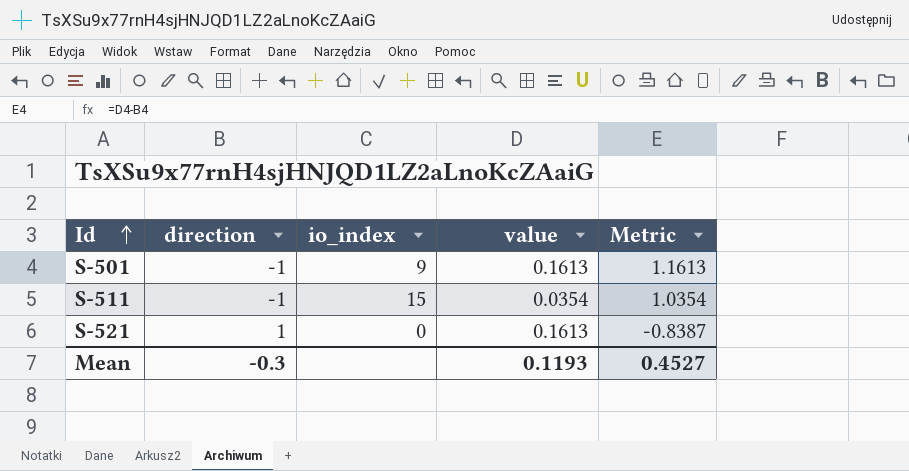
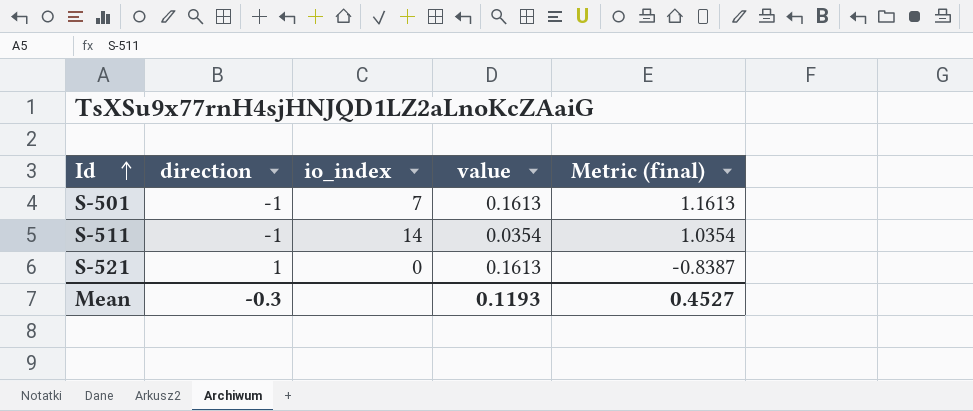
column name: Metric -> Metric (final)
S-501 | io_index: 9 -> 7
S-511 | io_index: 15 -> 14

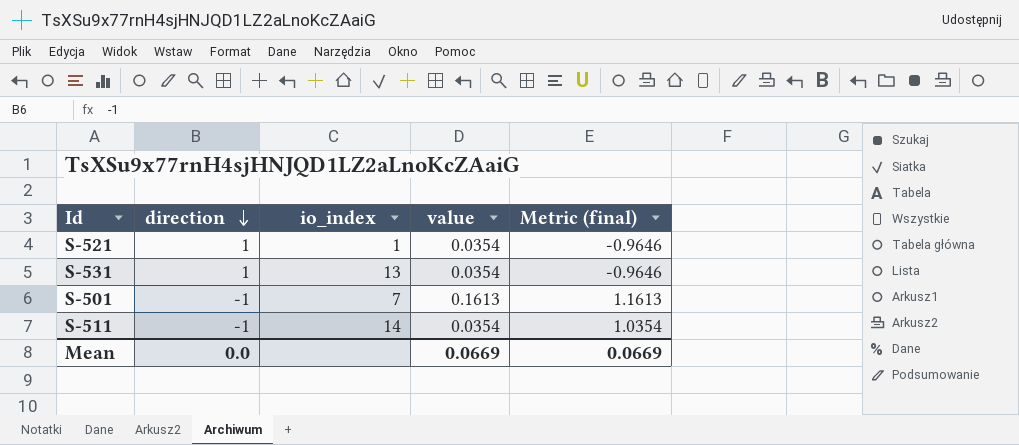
row order: Id ascending -> direction descending
S-521 | io_index: 0 -> 1
S-521 | value: 0.1613 -> 0.0354
S-521 | Metric (final): -0.8387 -> -0.9646
row S-531: none -> 1 | 13 | 0.0354 | -0.9646
Mean | direction: -0.3 -> 0.0
Mean | value: 0.1193 -> 0.0669
Mean | Metric (final): 0.4527 -> 0.0669

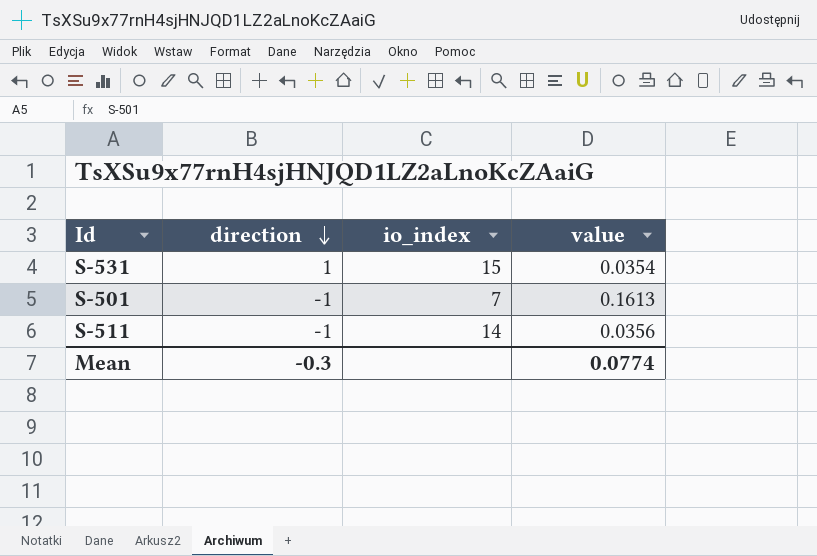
column Metric (final) | formula: [value] - [direction] -> none
row S-521: 1 | 1 | 0.0354 | -0.9646 -> none
S-531 | io_index: 13 -> 15
S-511 | value: 0.0354 -> 0.0356
Mean | direction: 0.0 -> -0.3
Mean | value: 0.0669 -> 0.0774

